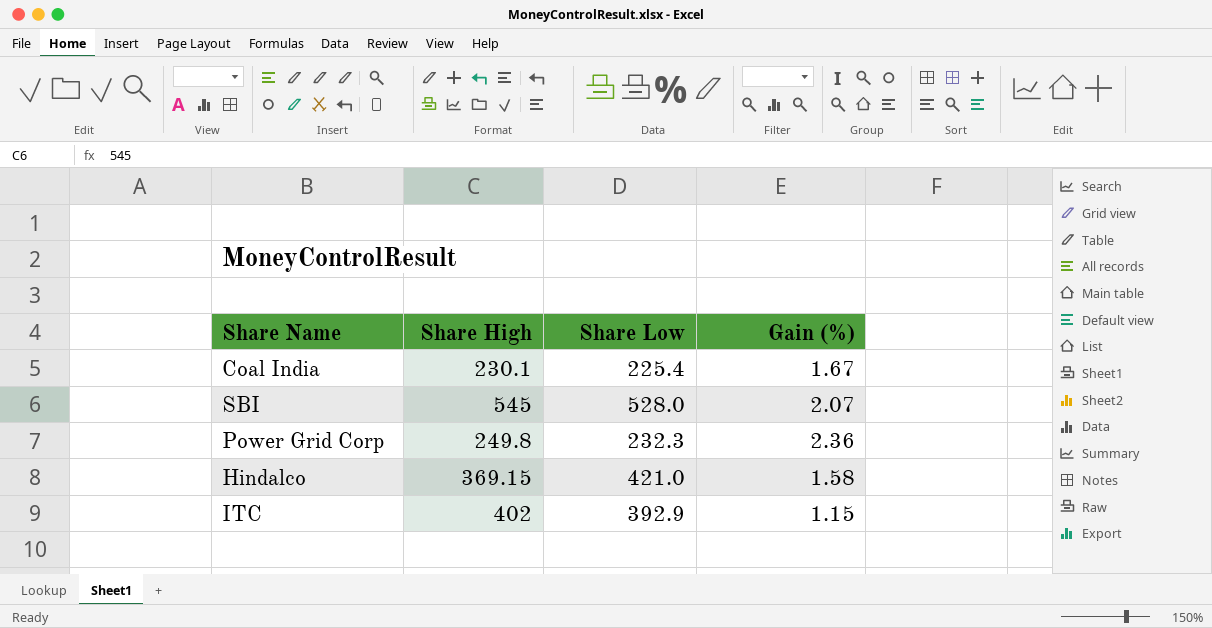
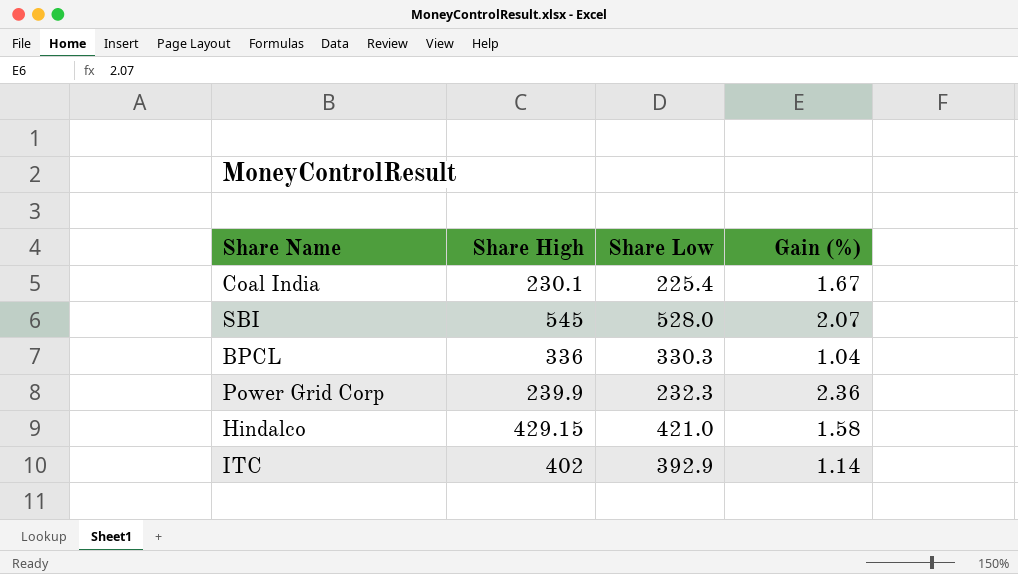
row BPCL: none -> 336 | 330.3 | 1.04
Power Grid Corp | Share High: 249.8 -> 239.9
Hindalco | Share High: 369.15 -> 429.15
ITC | Gain (%): 1.15 -> 1.14

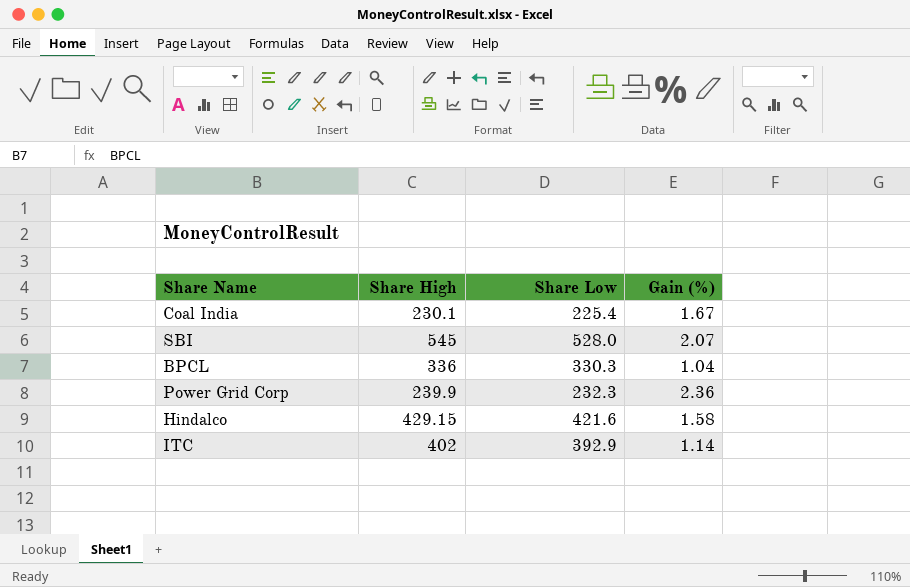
Hindalco | Share Low: 421.0 -> 421.6

